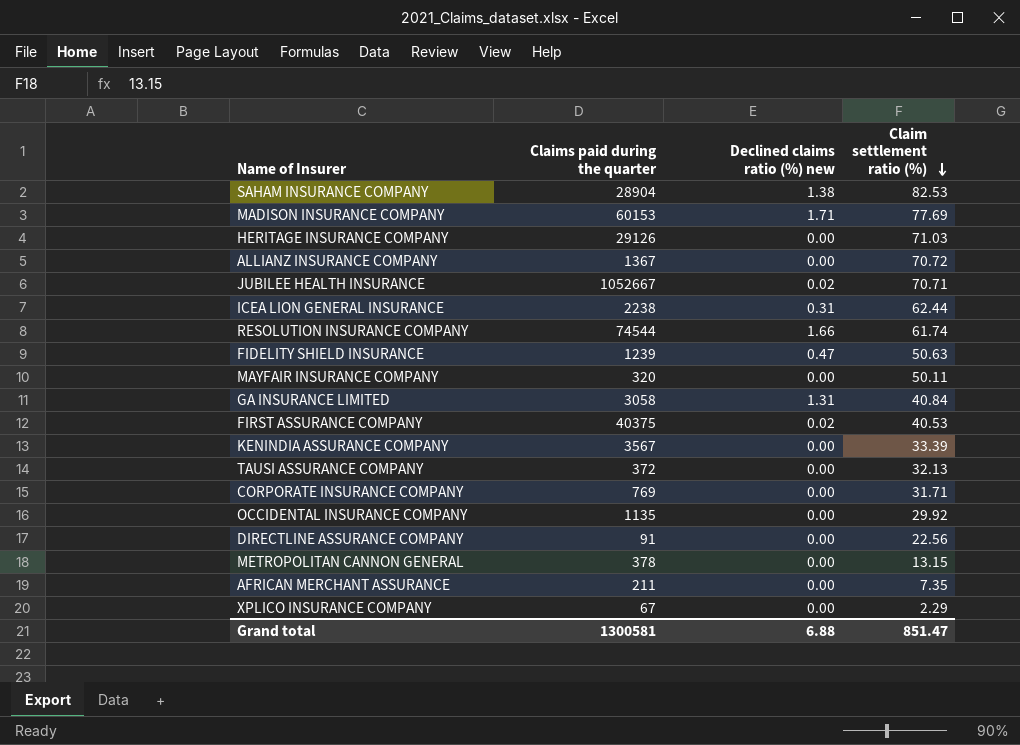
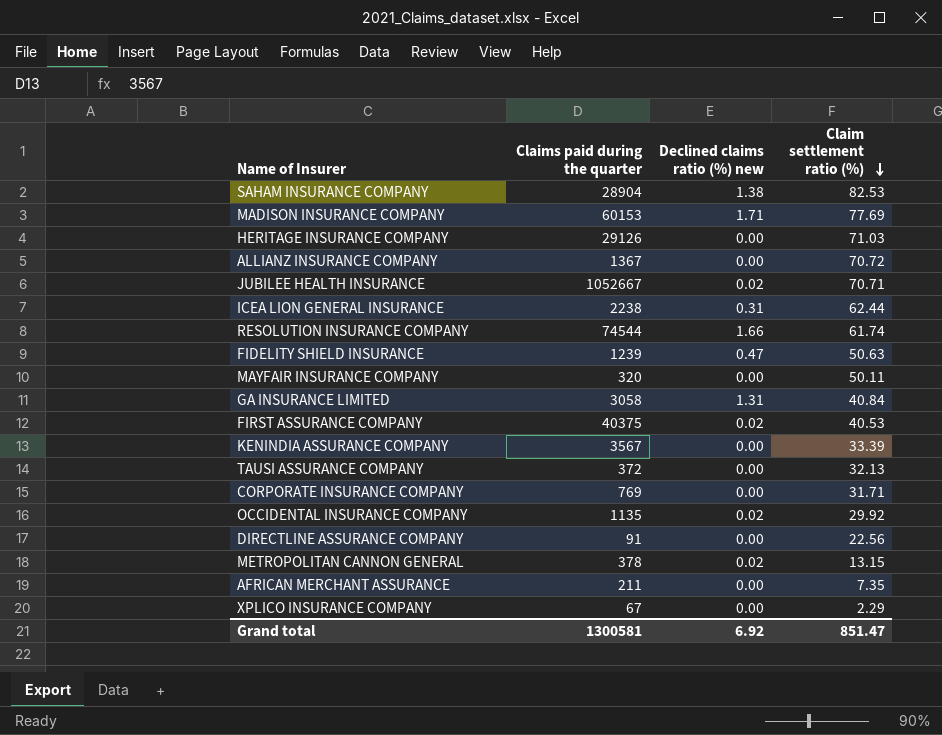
OCCIDENTAL INSURANCE COMPANY | Declined claims ratio (%) new: 0.00 -> 0.02
METROPOLITAN CANNON GENERAL | Declined claims ratio (%) new: 0.00 -> 0.02
Grand total | Declined claims ratio (%) new: 6.88 -> 6.92

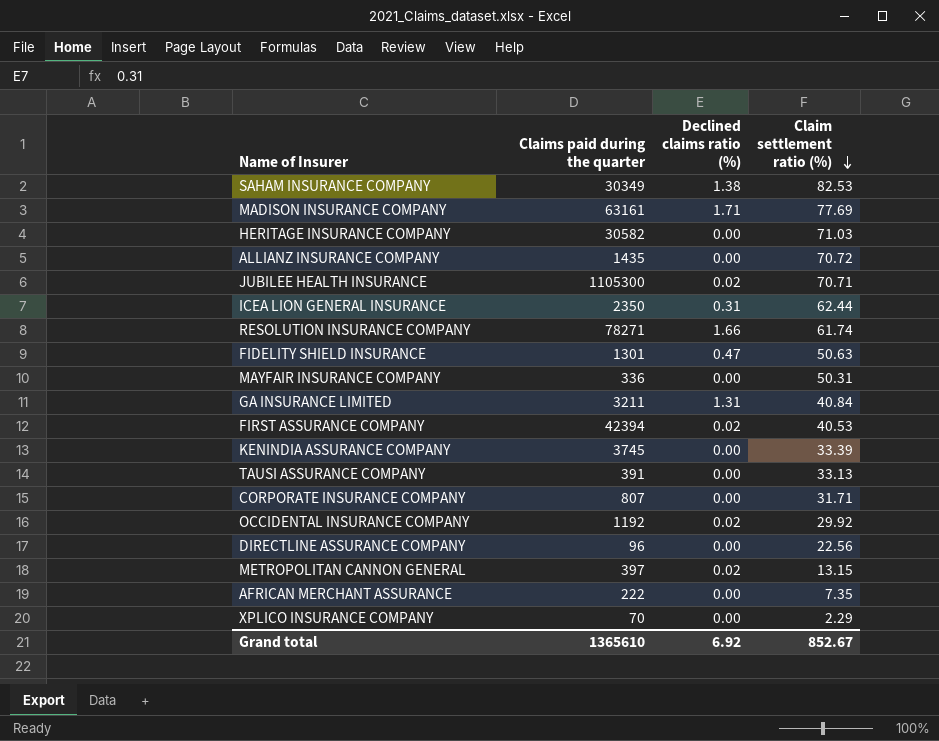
column name: Declined claims ratio (%) new -> Declined claims ratio (%)
SAHAM INSURANCE COMPANY | Claims paid during the quarter: 28904 -> 30349
MADISON INSURANCE COMPANY | Claims paid during the quarter: 60153 -> 63161
HERITAGE INSURANCE COMPANY | Claims paid during the quarter: 29126 -> 30582
ALLIANZ INSURANCE COMPANY | Claims paid during the quarter: 1367 -> 1435
JUBILEE HEALTH INSURANCE | Claims paid during the quarter: 1052667 -> 1105300
ICEA LION GENERAL INSURANCE | Claims paid during the quarter: 2238 -> 2350
RESOLUTION INSURANCE COMPANY | Claims paid during the quarter: 74544 -> 78271
FIDELITY SHIELD INSURANCE | Claims paid during the quarter: 1239 -> 1301
MAYFAIR INSURANCE COMPANY | Claims paid during the quarter: 320 -> 336
MAYFAIR INSURANCE COMPANY | Claim settlement ratio (%): 50.11 -> 50.31
GA INSURANCE LIMITED | Claims paid during the quarter: 3058 -> 3211
FIRST ASSURANCE COMPANY | Claims paid during the quarter: 40375 -> 42394
KENINDIA ASSURANCE COMPANY | Claims paid during the quarter: 3567 -> 3745
TAUSI ASSURANCE COMPANY | Claims paid during the quarter: 372 -> 391
TAUSI ASSURANCE COMPANY | Claim settlement ratio (%): 32.13 -> 33.13
CORPORATE INSURANCE COMPANY | Claims paid during the quarter: 769 -> 807
OCCIDENTAL INSURANCE COMPANY | Claims paid during the quarter: 1135 -> 1192
DIRECTLINE ASSURANCE COMPANY | Claims paid during the quarter: 91 -> 96
METROPOLITAN CANNON GENERAL | Claims paid during the quarter: 378 -> 397
AFRICAN MERCHANT ASSURANCE | Claims paid during the quarter: 211 -> 222
XPLICO INSURANCE COMPANY | Claims paid during the quarter: 67 -> 70
Grand total | Claims paid during the quarter: 1300581 -> 1365610
Grand total | Claim settlement ratio (%): 851.47 -> 852.67

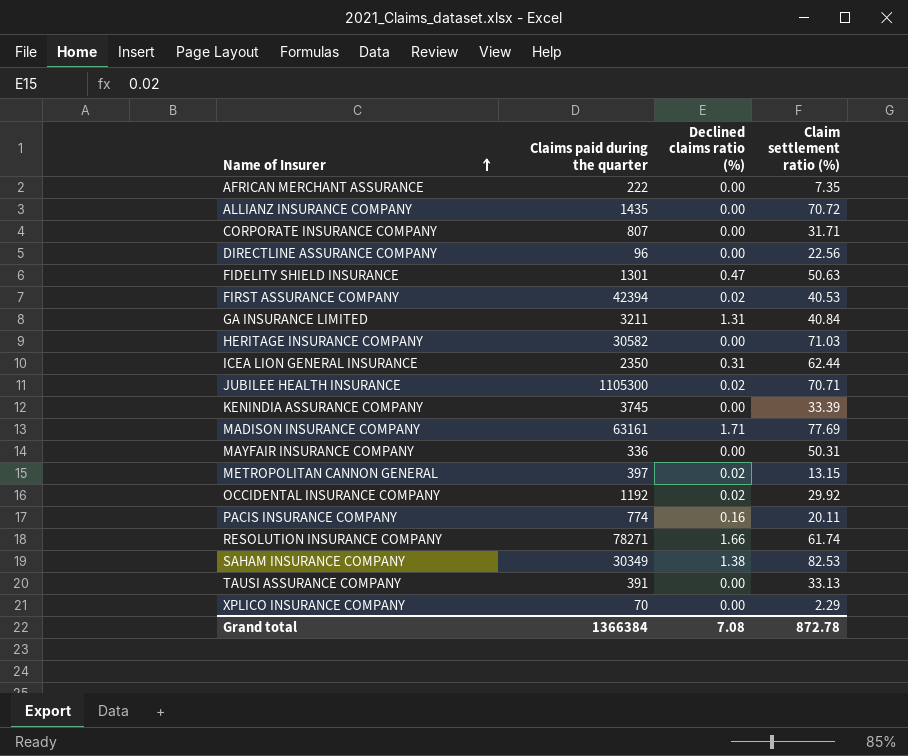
row order: Claim settlement ratio (%) descending -> Name of Insurer ascending
row PACIS INSURANCE COMPANY: none -> 774 | 0.16 | 20.11
Grand total | Claims paid during the quarter: 1365610 -> 1366384
Grand total | Declined claims ratio (%): 6.92 -> 7.08
Grand total | Claim settlement ratio (%): 852.67 -> 872.78

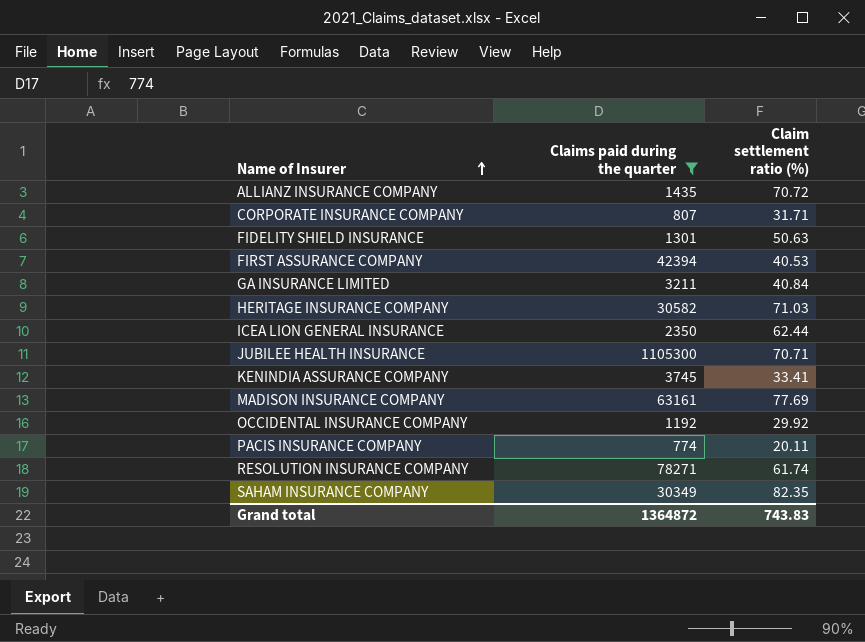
filter: none -> Claims paid during the quarter >= 774
column Declined claims ratio (%) | position: 3 -> none
KENINDIA ASSURANCE COMPANY | Claim settlement ratio (%): 33.39 -> 33.41
SAHAM INSURANCE COMPANY | Claim settlement ratio (%): 82.53 -> 82.35
Grand total | Claims paid during the quarter: 1366384 -> 1364872
Grand total | Claim settlement ratio (%): 872.78 -> 743.83

